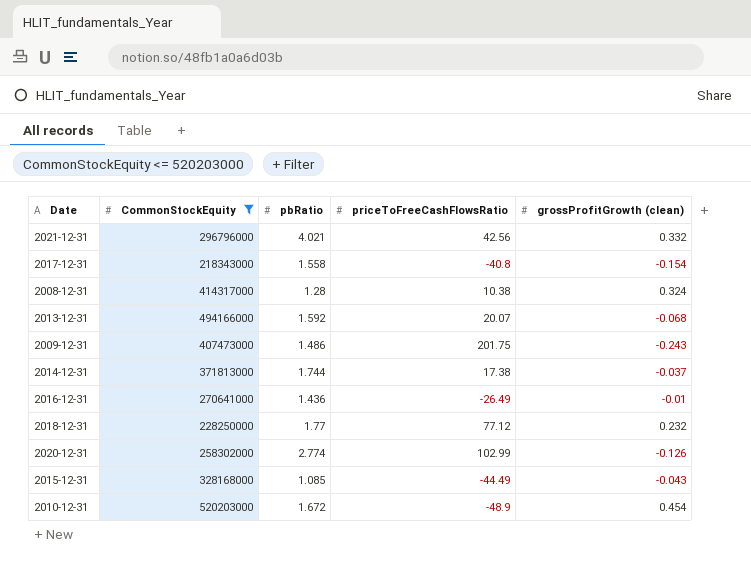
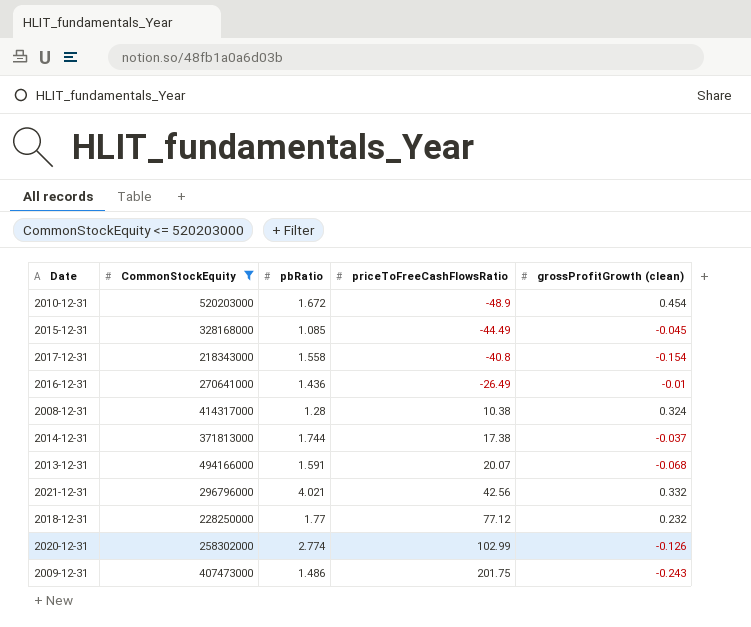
row order: none -> priceToFreeCashFlowsRatio ascending
2015-12-31 | grossProfitGrowth (clean): -0.043 -> -0.045
2013-12-31 | pbRatio: 1.592 -> 1.591

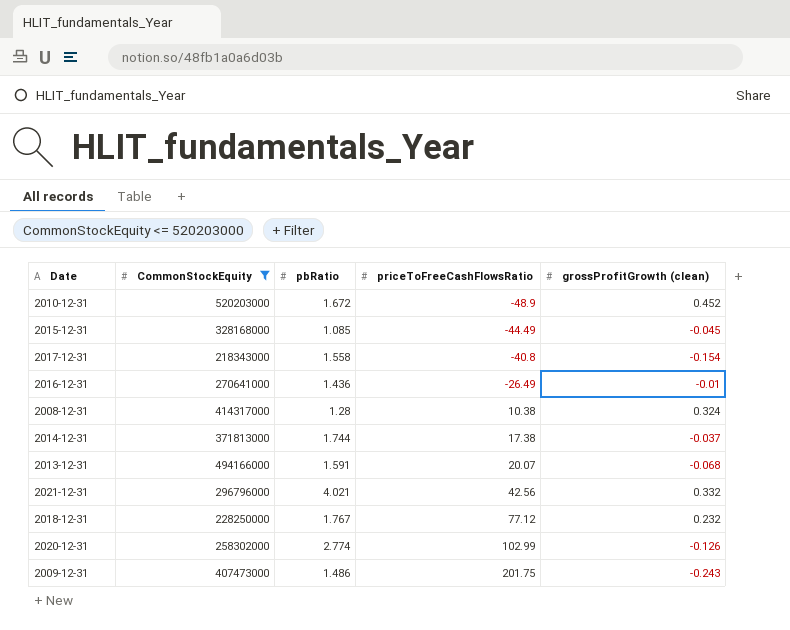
2010-12-31 | grossProfitGrowth (clean): 0.454 -> 0.452
2018-12-31 | pbRatio: 1.77 -> 1.767

